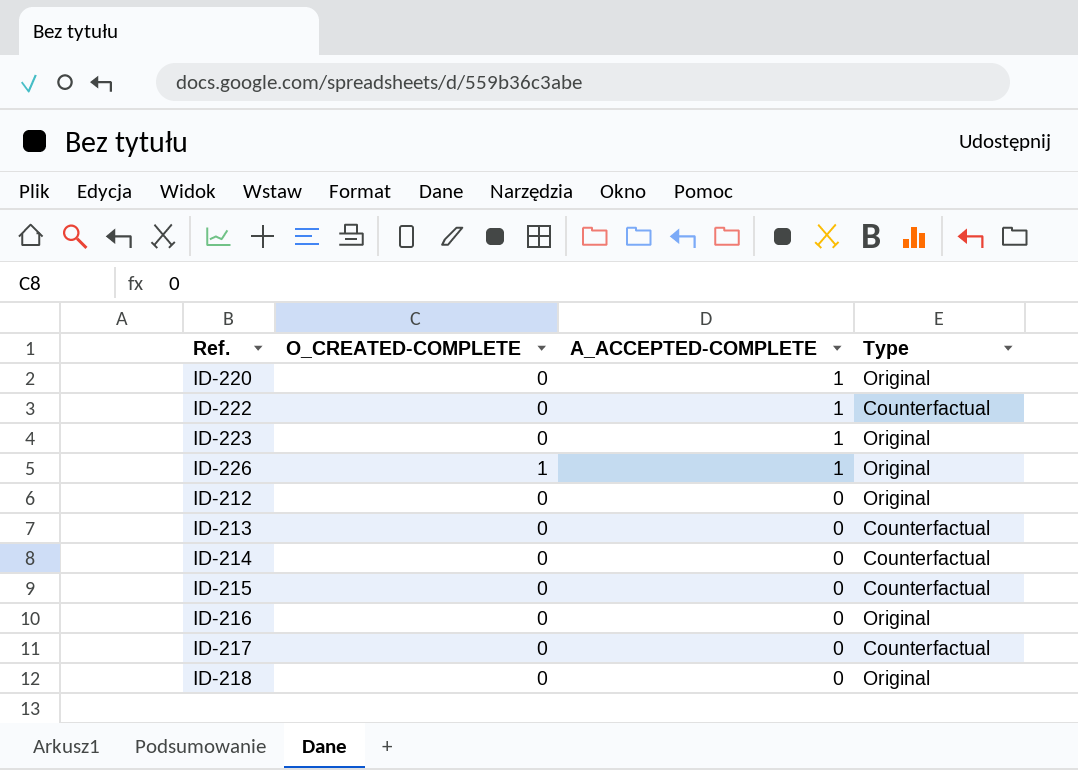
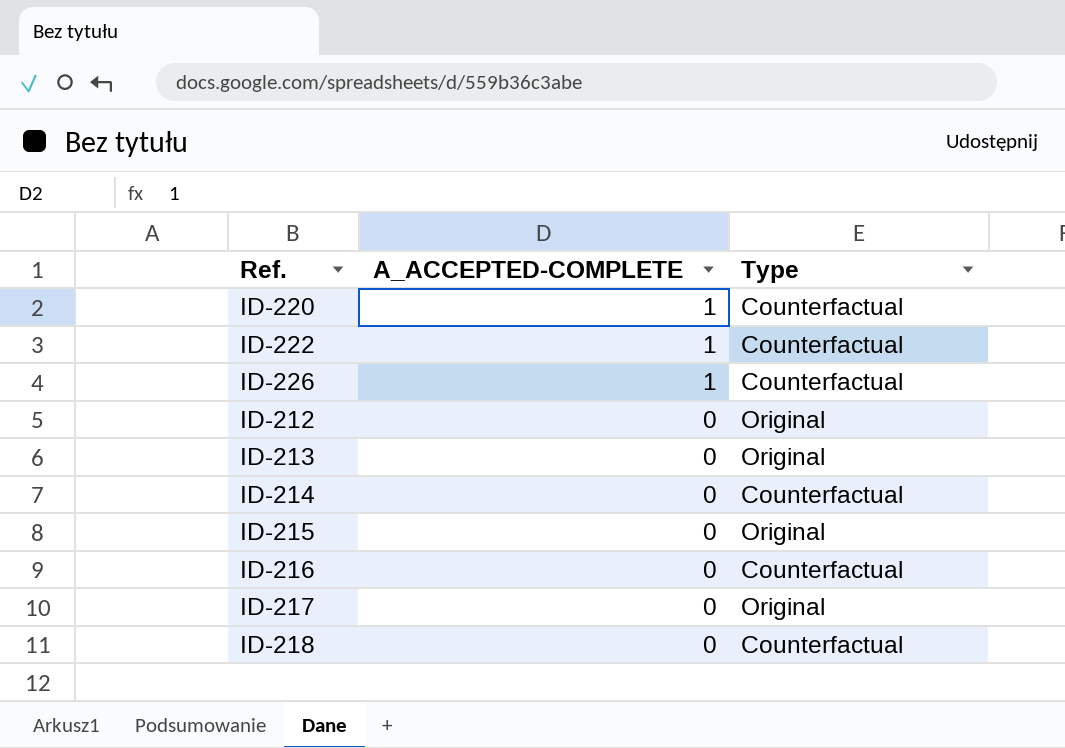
column O_CREATED-COMPLETE | position: 2 -> none
row ID-223: 0 | 1 | Original -> none
ID-220 | Type: Original -> Counterfactual
ID-226 | Type: Original -> Counterfactual
ID-213 | Type: Counterfactual -> Original
ID-215 | Type: Counterfactual -> Original
ID-216 | Type: Original -> Counterfactual
ID-217 | Type: Counterfactual -> Original
ID-218 | Type: Original -> Counterfactual

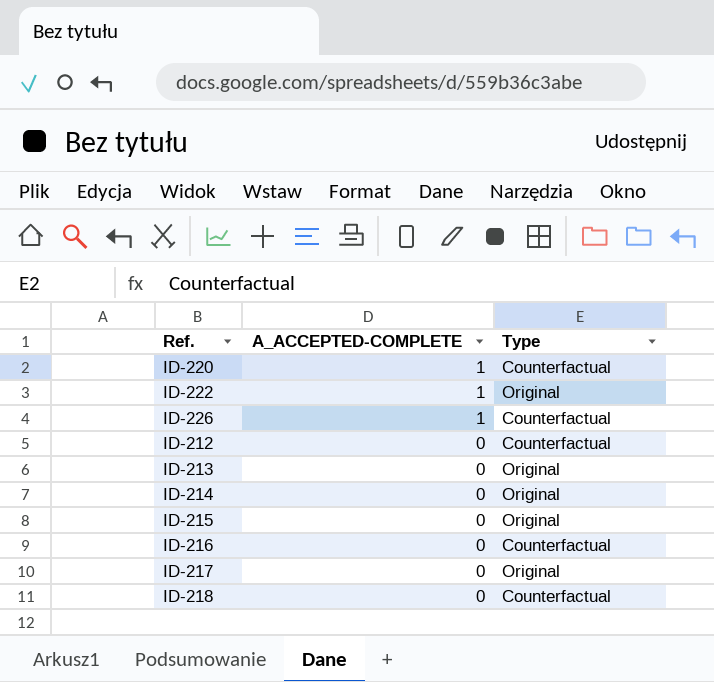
ID-222 | Type: Counterfactual -> Original
ID-212 | Type: Original -> Counterfactual
ID-214 | Type: Counterfactual -> Original

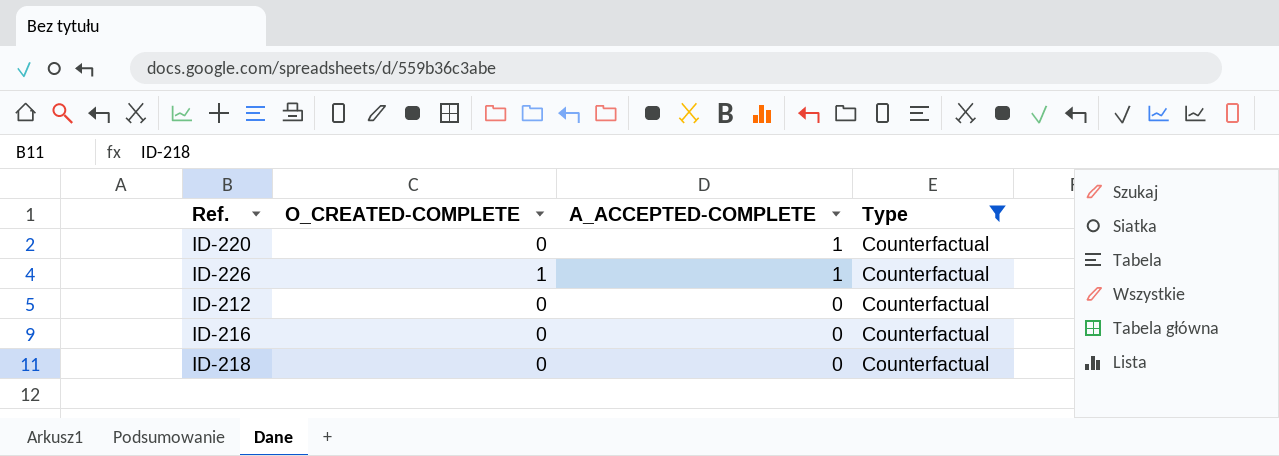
filter: none -> Type = Counterfactual
column O_CREATED-COMPLETE | position: none -> 2

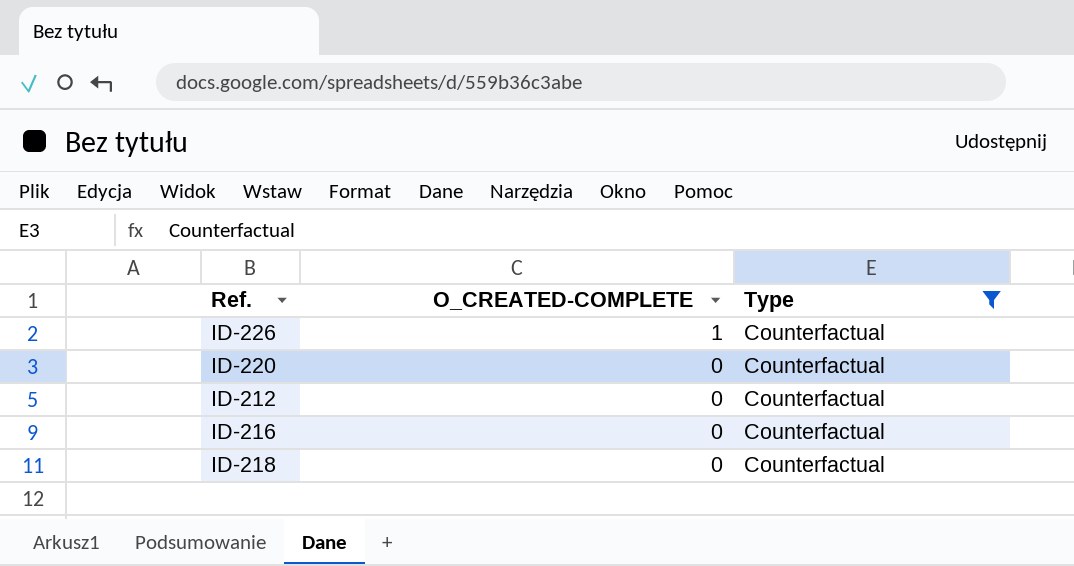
row order: A_ACCEPTED-COMPLETE descending -> O_CREATED-COMPLETE descending
column A_ACCEPTED-COMPLETE | position: 3 -> none

